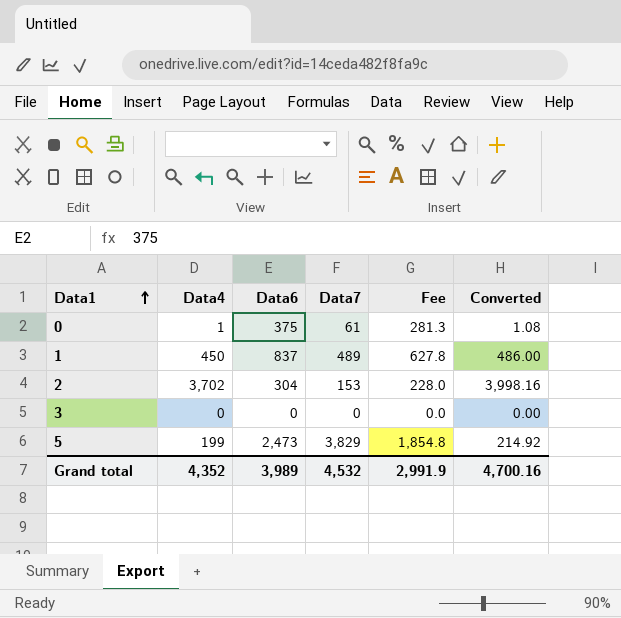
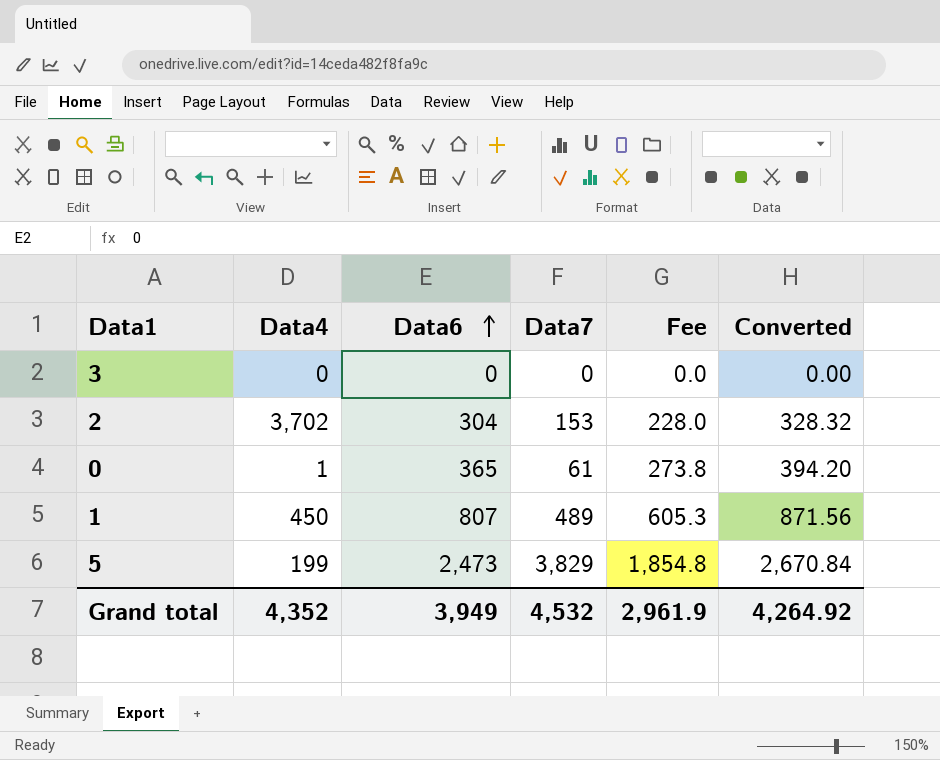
row order: Data1 ascending -> Data6 ascending
column Converted | formula: [Data4] * 1.08 -> [Data6] * 1.08
0 | Data6: 375 -> 365
0 | Fee: 281.3 -> 273.8
1 | Data6: 837 -> 807
1 | Fee: 627.8 -> 605.3
Grand total | Data6: 3,989 -> 3,949
Grand total | Fee: 2,991.9 -> 2,961.9
Grand total | Converted: 4,700.16 -> 4,264.92

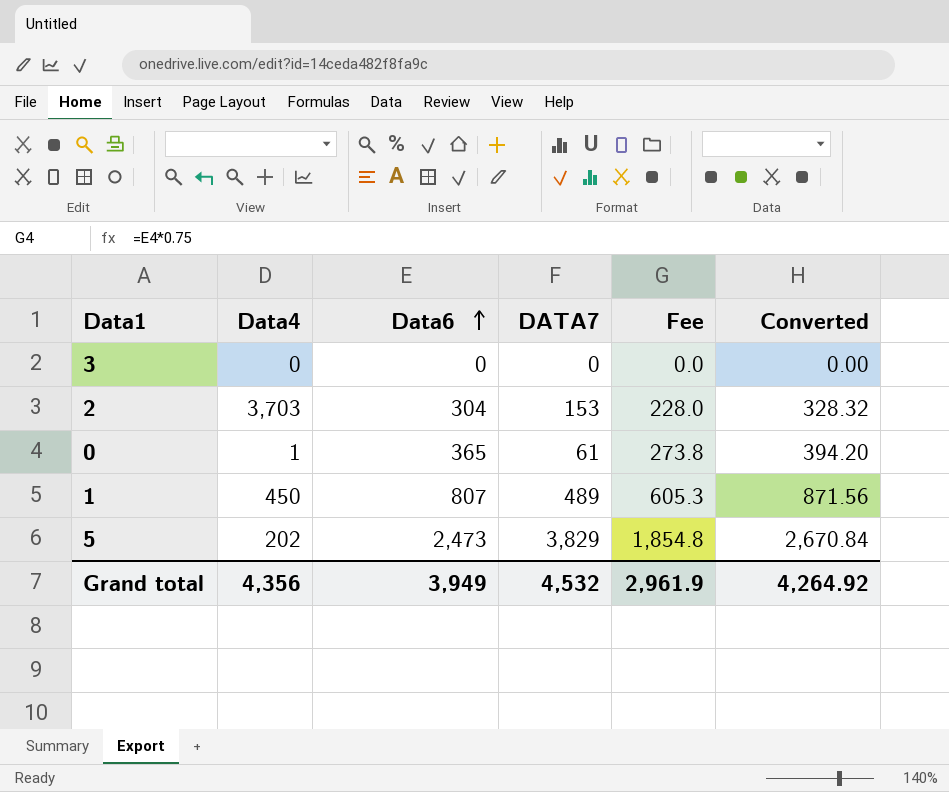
column name: Data7 -> DATA7
2 | Data4: 3,702 -> 3,703
5 | Data4: 199 -> 202
Grand total | Data4: 4,352 -> 4,356

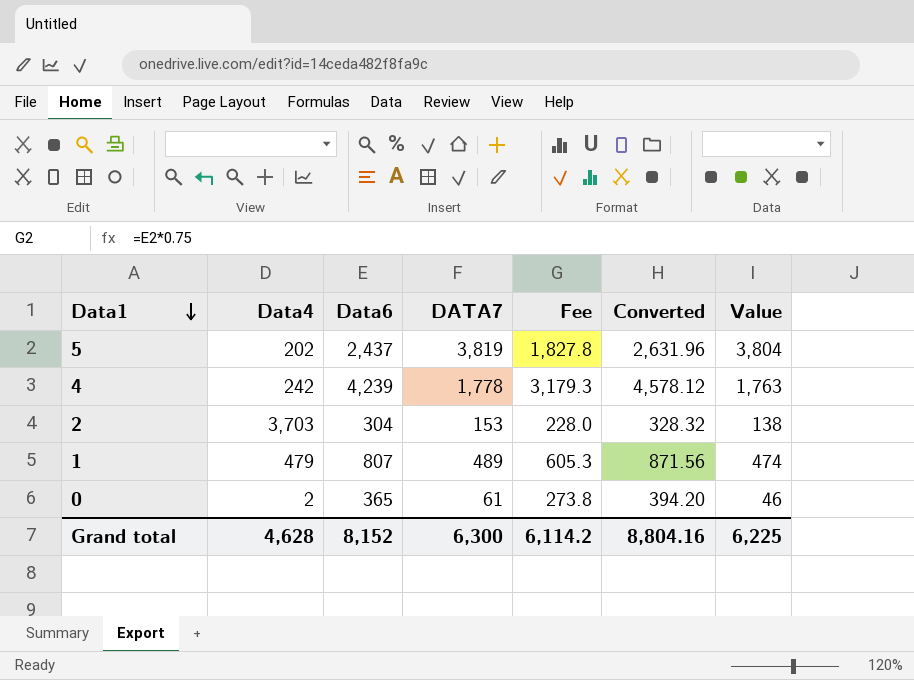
row order: Data6 ascending -> Data1 descending
column Value | formula: none -> [DATA7] - 15
row 3: 0 | 0 | 0 | 0.0 | 0.00 -> none
5 | Data6: 2,473 -> 2,437
5 | DATA7: 3,829 -> 3,819
5 | Fee: 1,854.8 -> 1,827.8
5 | Converted: 2,670.84 -> 2,631.96
row 4: none -> 242 | 4,239 | 1,778 | 3,179.3 | 4,578.12 | 1,763
1 | Data4: 450 -> 479
0 | Data4: 1 -> 2
Grand total | Data4: 4,356 -> 4,628
Grand total | Data6: 3,949 -> 8,152
Grand total | DATA7: 4,532 -> 6,300
Grand total | Fee: 2,961.9 -> 6,114.2
Grand total | Converted: 4,264.92 -> 8,804.16

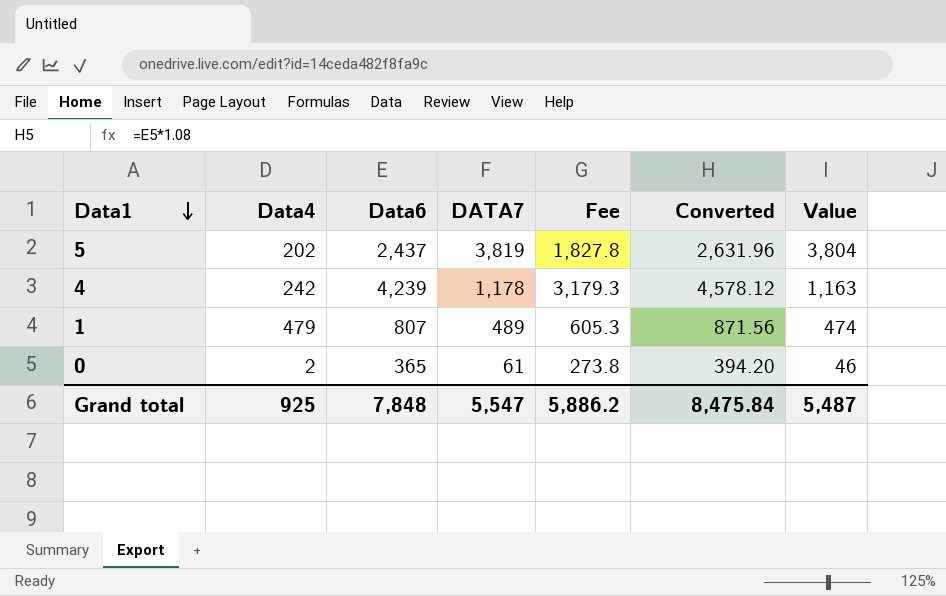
row 2: 3,703 | 304 | 153 | 228.0 | 328.32 | 138 -> none
4 | DATA7: 1,778 -> 1,178
4 | Value: 1,763 -> 1,163
Grand total | Data4: 4,628 -> 925
Grand total | Data6: 8,152 -> 7,848
Grand total | DATA7: 6,300 -> 5,547
Grand total | Fee: 6,114.2 -> 5,886.2
Grand total | Converted: 8,804.16 -> 8,475.84
Grand total | Value: 6,225 -> 5,487

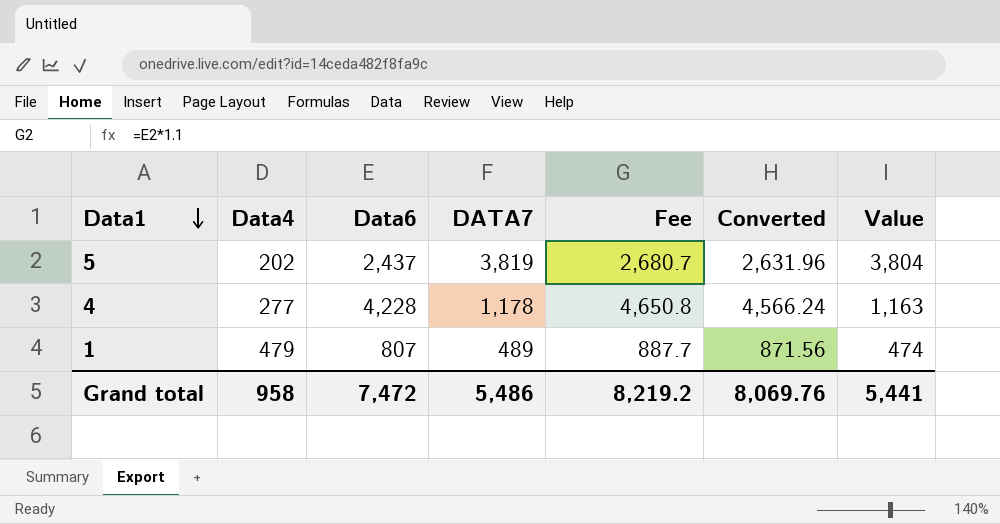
column Fee | formula: [Data6] * 0.75 -> [Data6] * 1.1
row 0: 2 | 365 | 61 | 273.8 | 394.20 | 46 -> none
4 | Data4: 242 -> 277
4 | Data6: 4,239 -> 4,228
4 | Converted: 4,578.12 -> 4,566.24
Grand total | Data4: 925 -> 958
Grand total | Data6: 7,848 -> 7,472
Grand total | DATA7: 5,547 -> 5,486
Grand total | Fee: 5,886.2 -> 8,219.2
Grand total | Converted: 8,475.84 -> 8,069.76
Grand total | Value: 5,487 -> 5,441

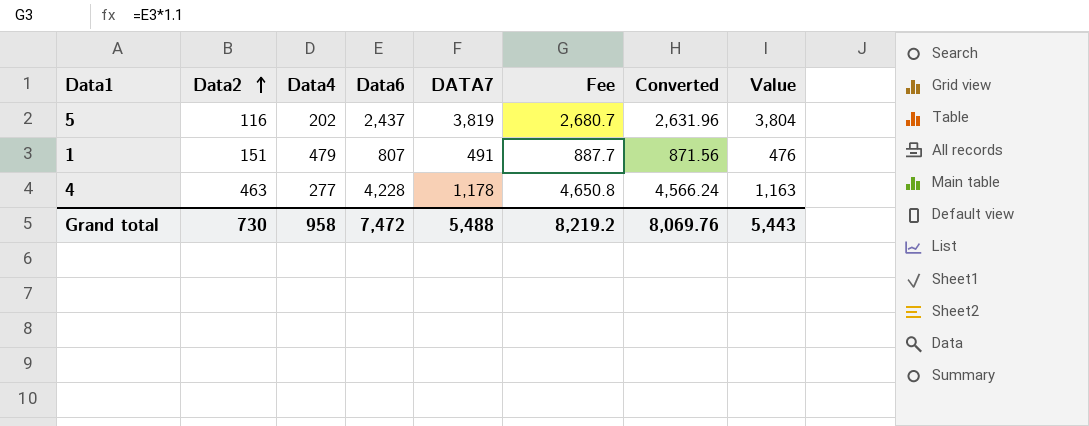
row order: Data1 descending -> Data2 ascending
column Data2 | position: none -> 2
1 | DATA7: 489 -> 491
1 | Value: 474 -> 476
Grand total | DATA7: 5,486 -> 5,488
Grand total | Value: 5,441 -> 5,443

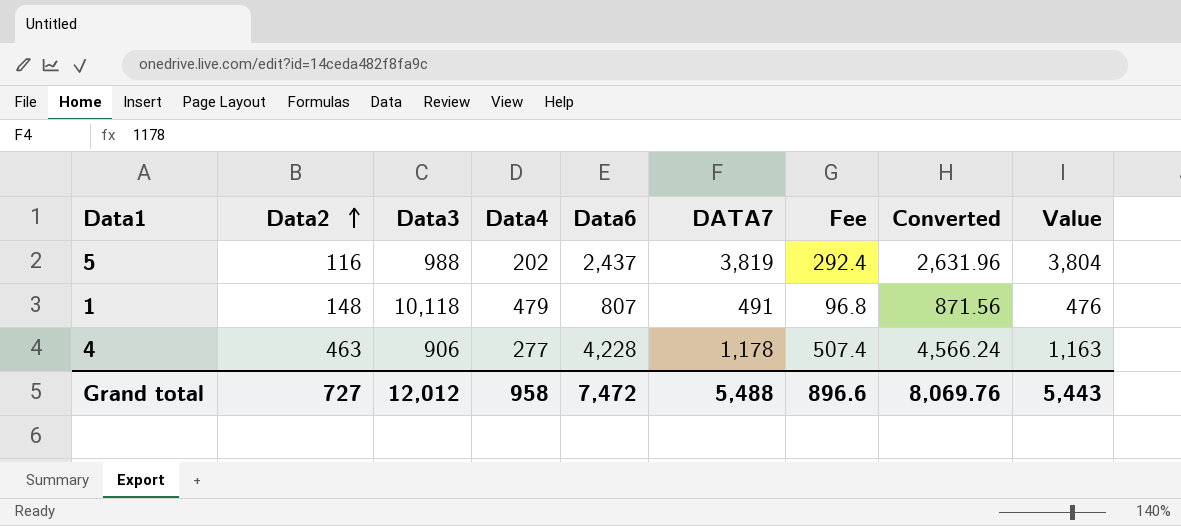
column Data3 | position: none -> 3
column Fee | formula: [Data6] * 1.1 -> [Data6] * 0.12
1 | Data2: 151 -> 148
Grand total | Data2: 730 -> 727
Grand total | Fee: 8,219.2 -> 896.6

